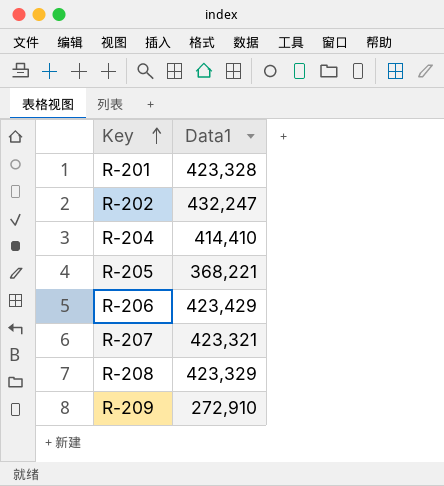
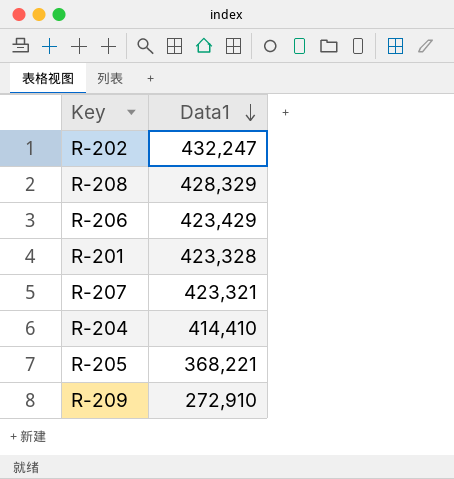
row order: Key ascending -> Data1 descending
R-208 | Data1: 423,329 -> 428,329

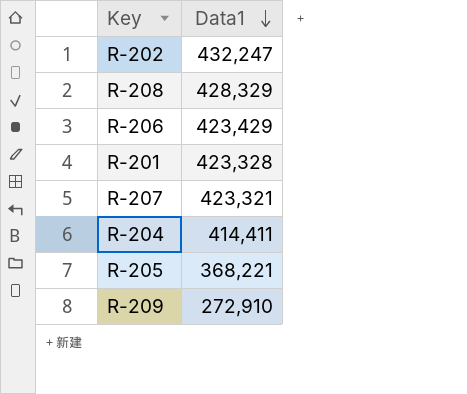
R-204 | Data1: 414,410 -> 414,411

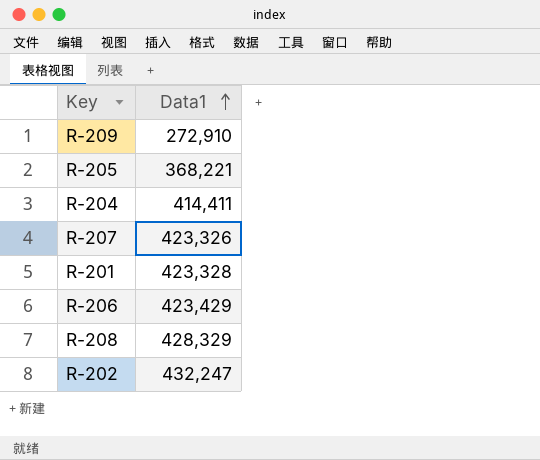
row order: Data1 descending -> Data1 ascending
R-207 | Data1: 423,321 -> 423,326

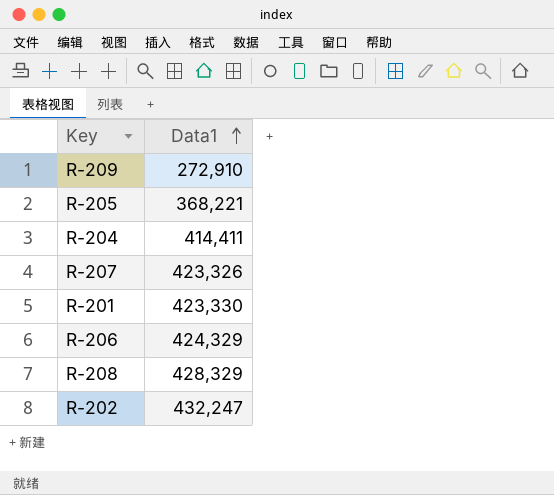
R-201 | Data1: 423,328 -> 423,330
R-206 | Data1: 423,429 -> 424,329

